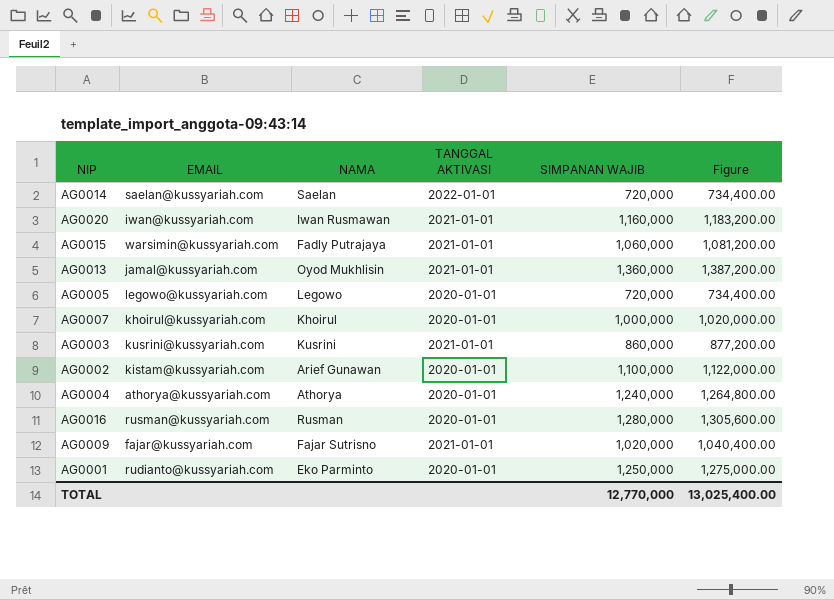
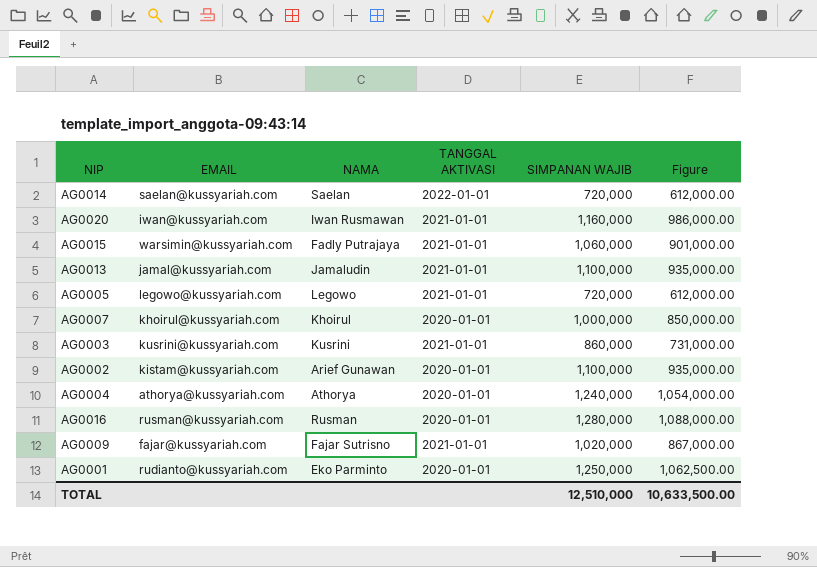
column Figure | formula: [SIMPANAN WAJIB] * 1.02 -> [SIMPANAN WAJIB] * 0.85
AG0013 | NAMA: Oyod Mukhlisin -> Jamaludin
AG0013 | SIMPANAN WAJIB: 1,360,000 -> 1,100,000
AG0005 | TANGGAL AKTIVASI: 2020-01-01 -> 2021-01-01
TOTAL | SIMPANAN WAJIB: 12,770,000 -> 12,510,000
TOTAL | Figure: 13,025,400.00 -> 10,633,500.00

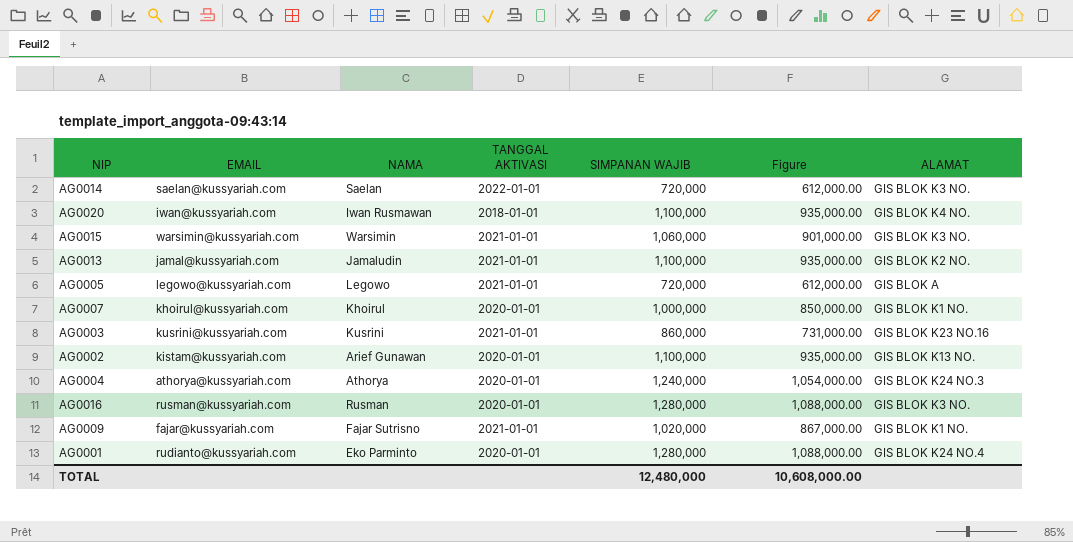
column ALAMAT | position: none -> 7
AG0020 | TANGGAL AKTIVASI: 2021-01-01 -> 2018-01-01
AG0020 | SIMPANAN WAJIB: 1,160,000 -> 1,100,000
AG0020 | Figure: 986,000.00 -> 935,000.00
AG0015 | NAMA: Fadly Putrajaya -> Warsimin
AG0001 | SIMPANAN WAJIB: 1,250,000 -> 1,280,000
AG0001 | Figure: 1,062,500.00 -> 1,088,000.00
TOTAL | SIMPANAN WAJIB: 12,510,000 -> 12,480,000
TOTAL | Figure: 10,633,500.00 -> 10,608,000.00

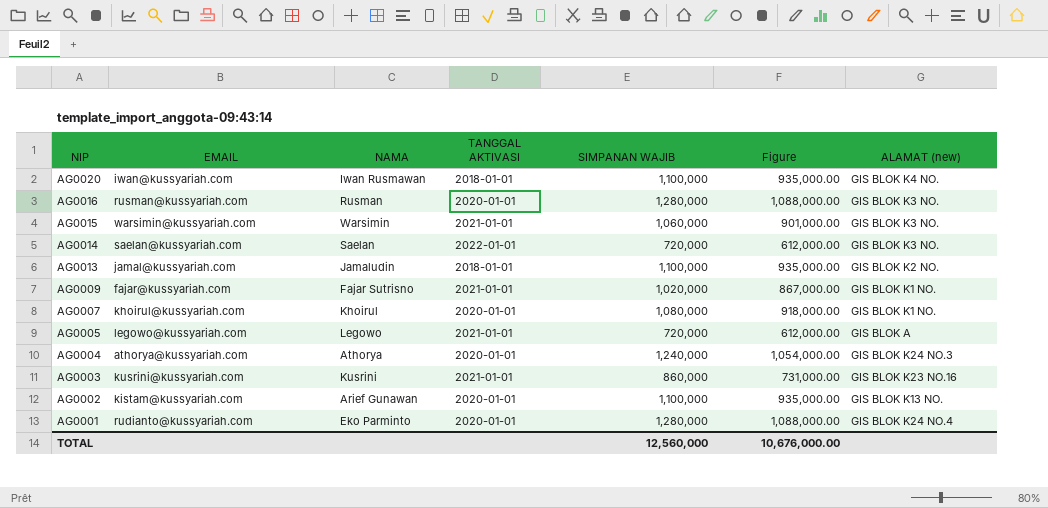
row order: none -> NIP descending
column name: ALAMAT -> ALAMAT (new)
AG0013 | TANGGAL AKTIVASI: 2021-01-01 -> 2018-01-01
AG0007 | SIMPANAN WAJIB: 1,000,000 -> 1,080,000
AG0007 | Figure: 850,000.00 -> 918,000.00
TOTAL | SIMPANAN WAJIB: 12,480,000 -> 12,560,000
TOTAL | Figure: 10,608,000.00 -> 10,676,000.00

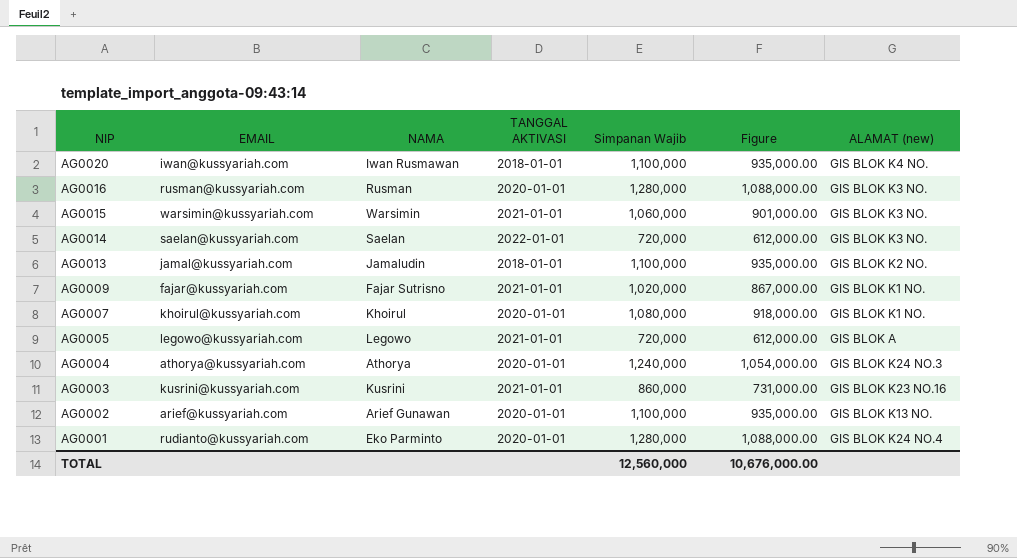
column name: SIMPANAN WAJIB -> Simpanan Wajib
AG0002 | EMAIL: kistam@kussyariah.com -> arief@kussyariah.com

